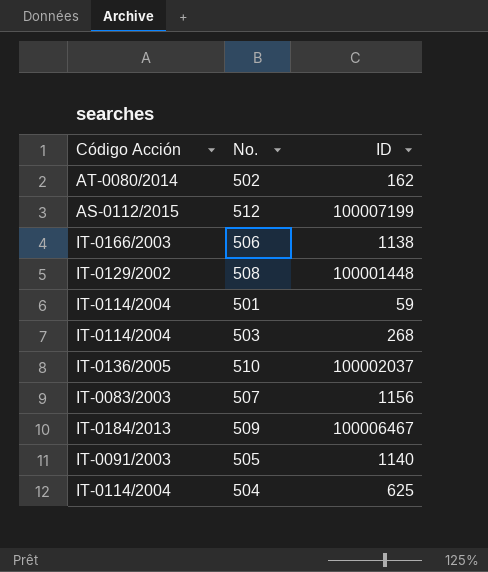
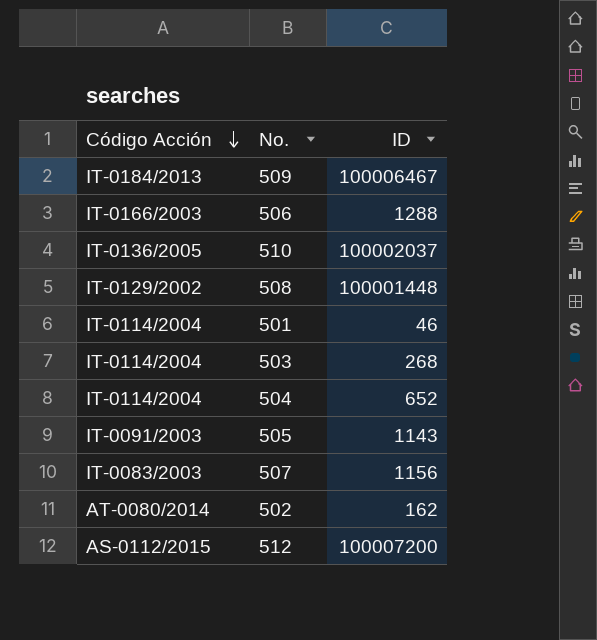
row order: none -> Código Acción descending
506 | ID: 1138 -> 1288
501 | ID: 59 -> 46
504 | ID: 625 -> 652
505 | ID: 1140 -> 1143
512 | ID: 100007199 -> 100007200

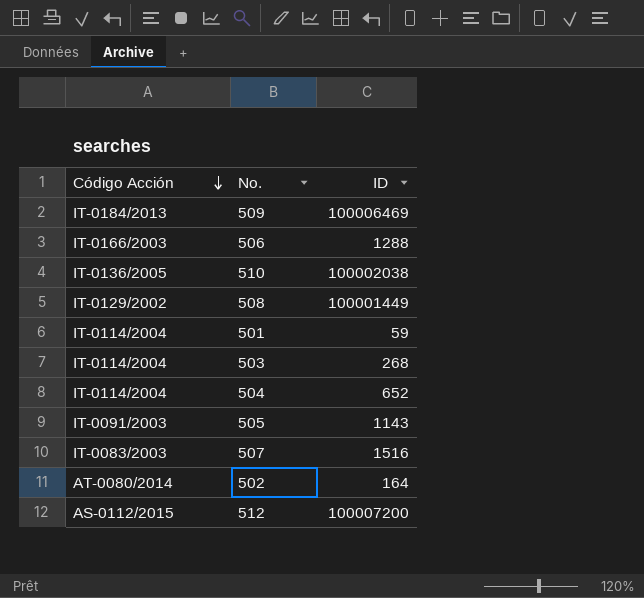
509 | ID: 100006467 -> 100006469
510 | ID: 100002037 -> 100002038
508 | ID: 100001448 -> 100001449
501 | ID: 46 -> 59
507 | ID: 1156 -> 1516
502 | ID: 162 -> 164

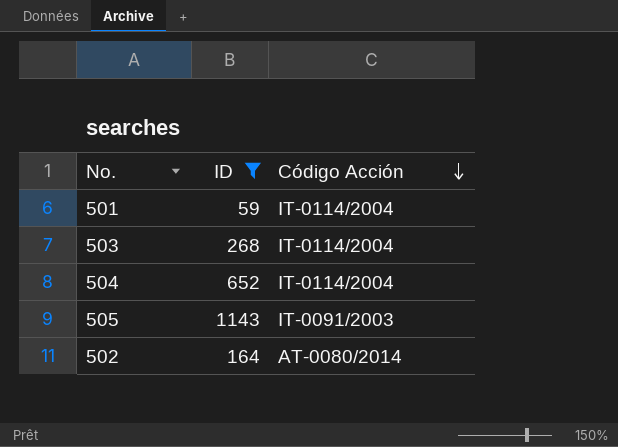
filter: none -> ID <= 1143
column Código Acción | position: 1 -> 3

